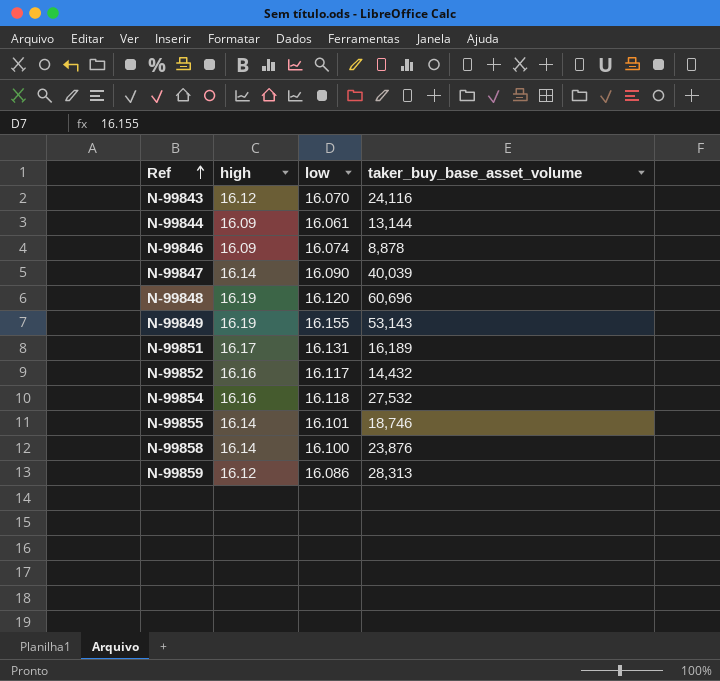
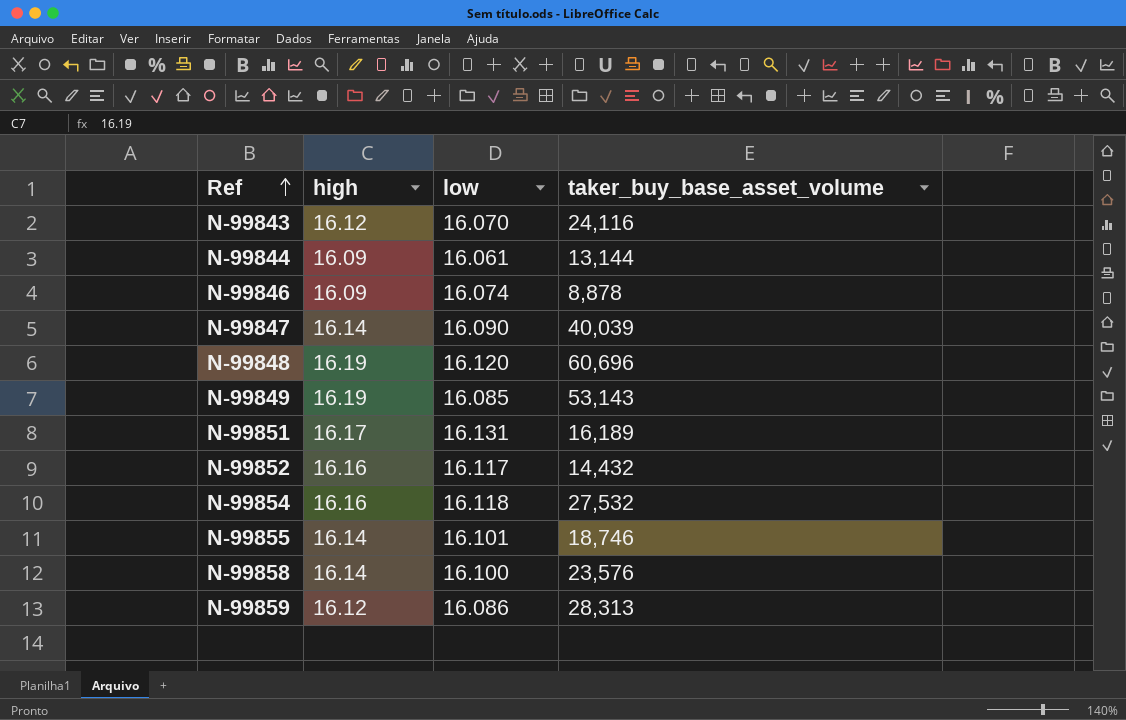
N-99849 | low: 16.155 -> 16.085
N-99858 | taker_buy_base_asset_volume: 23,876 -> 23,576

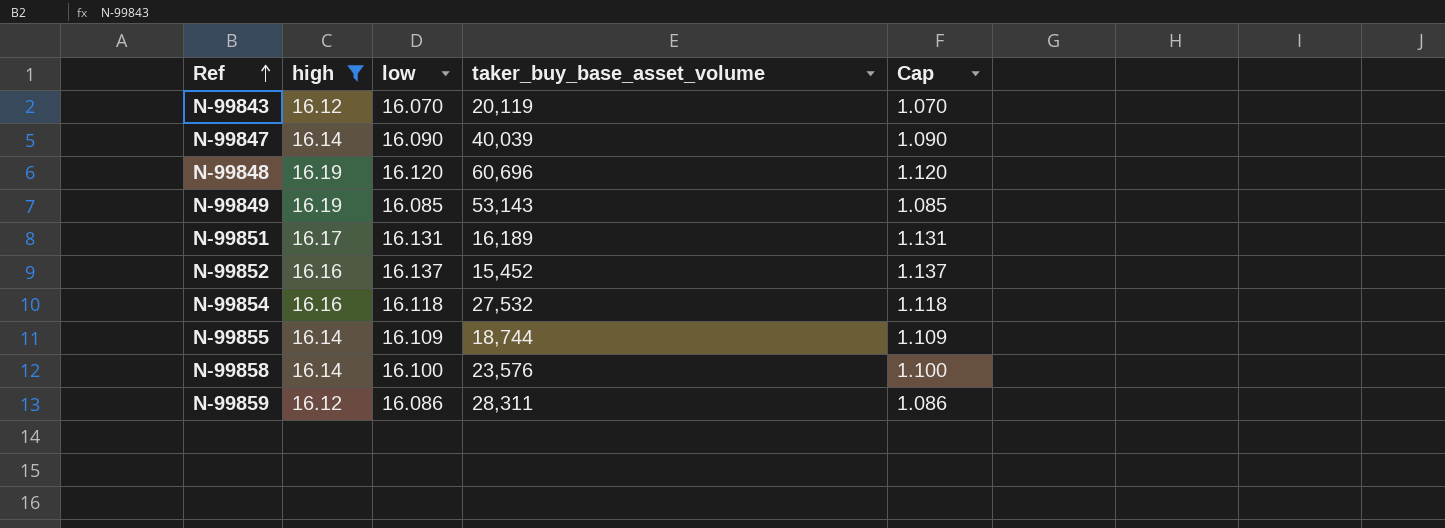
filter: none -> high != 16.09
column Cap | formula: none -> [low] - 15
N-99843 | taker_buy_base_asset_volume: 24,116 -> 20,119
N-99852 | low: 16.117 -> 16.137
N-99852 | taker_buy_base_asset_volume: 14,432 -> 15,452
N-99855 | low: 16.101 -> 16.109
N-99855 | taker_buy_base_asset_volume: 18,746 -> 18,744
N-99859 | taker_buy_base_asset_volume: 28,313 -> 28,311

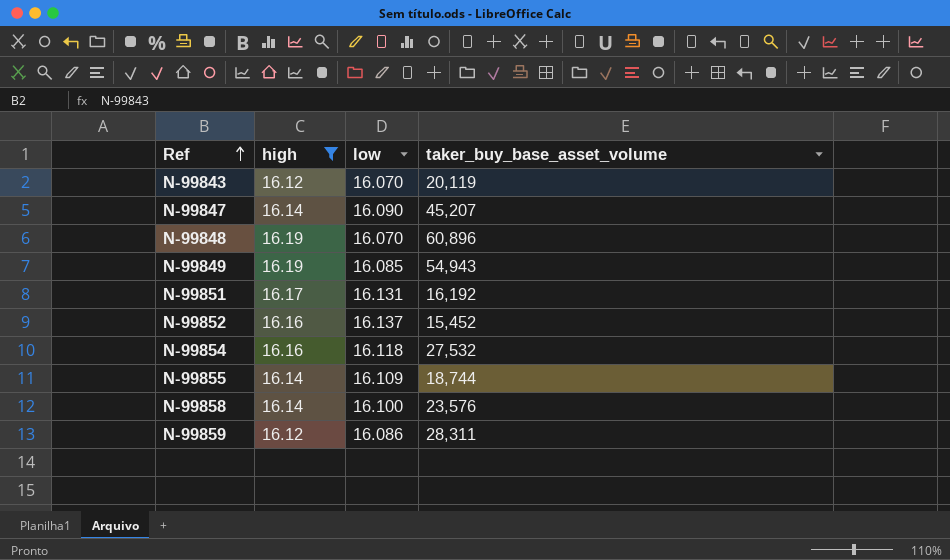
column Cap | formula: [low] - 15 -> none
N-99847 | taker_buy_base_asset_volume: 40,039 -> 45,207
N-99848 | low: 16.120 -> 16.070
N-99848 | taker_buy_base_asset_volume: 60,696 -> 60,896
N-99849 | taker_buy_base_asset_volume: 53,143 -> 54,943
N-99851 | taker_buy_base_asset_volume: 16,189 -> 16,192

